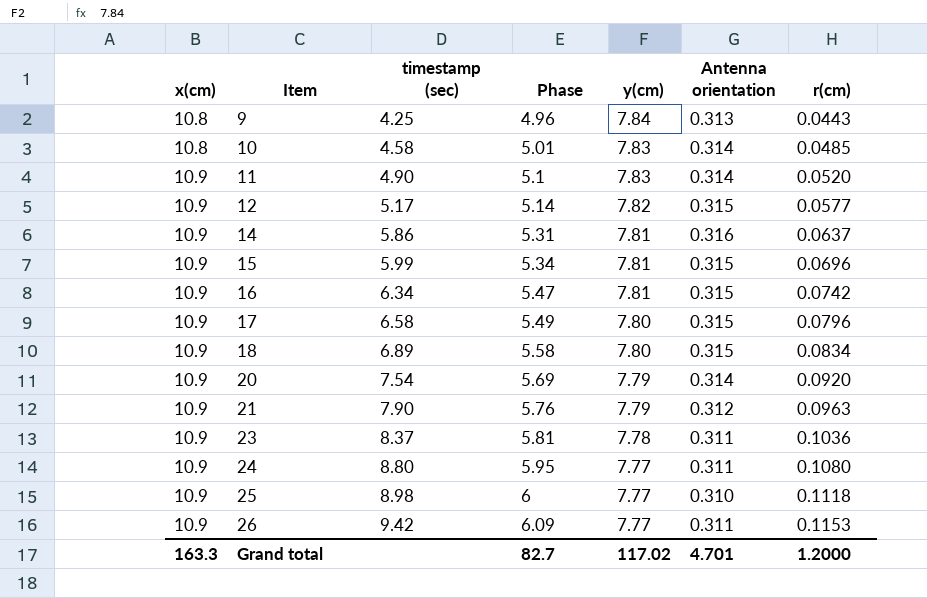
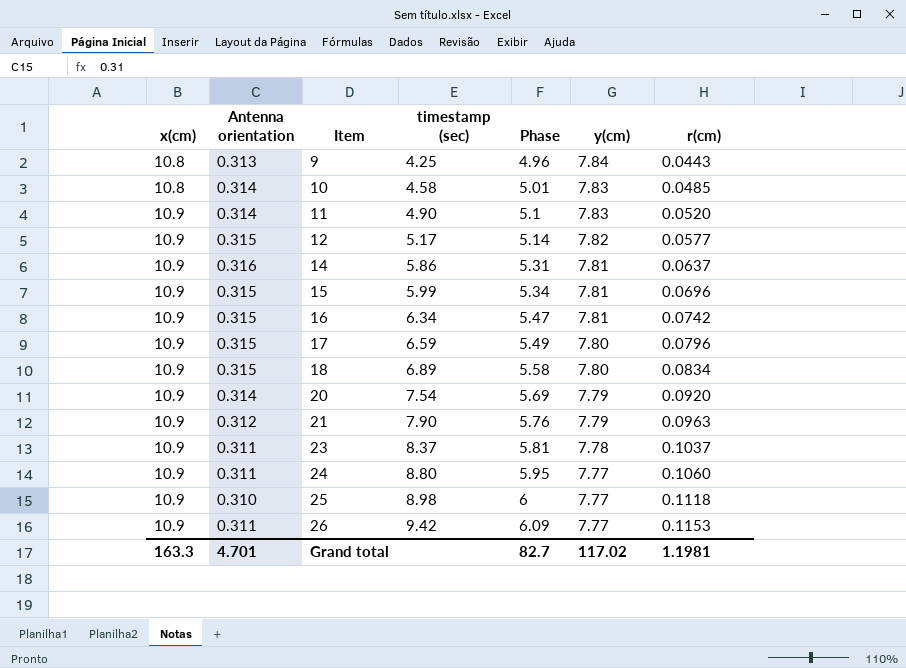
column Antenna orientation | position: 6 -> 2
17 | timestamp (sec): 6.58 -> 6.59
23 | r(cm): 0.1036 -> 0.1037
24 | r(cm): 0.1080 -> 0.1060
Grand total | r(cm): 1.2000 -> 1.1981

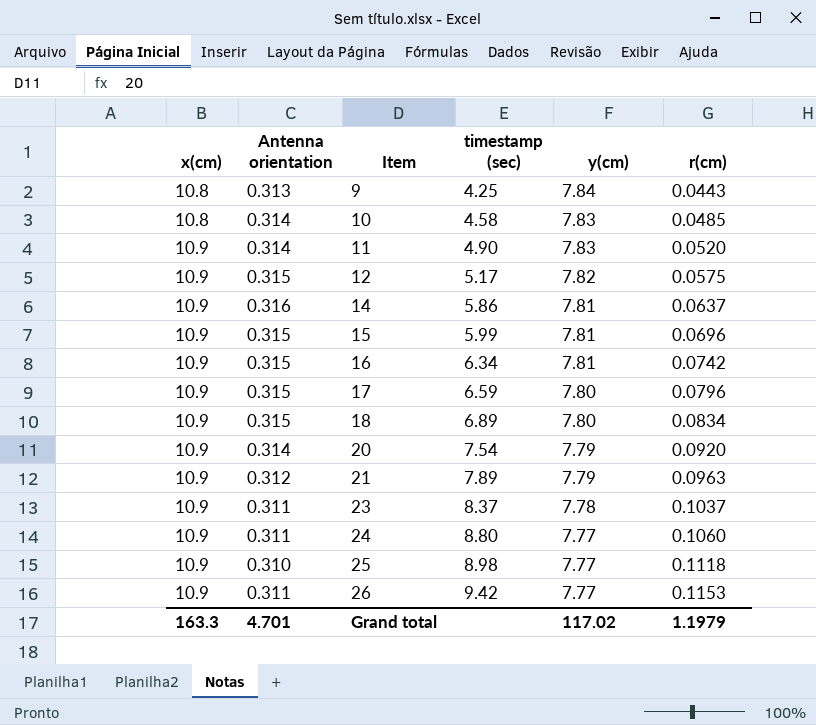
column Phase | position: 5 -> none
12 | r(cm): 0.0577 -> 0.0575
21 | timestamp (sec): 7.90 -> 7.89
Grand total | r(cm): 1.1981 -> 1.1979

